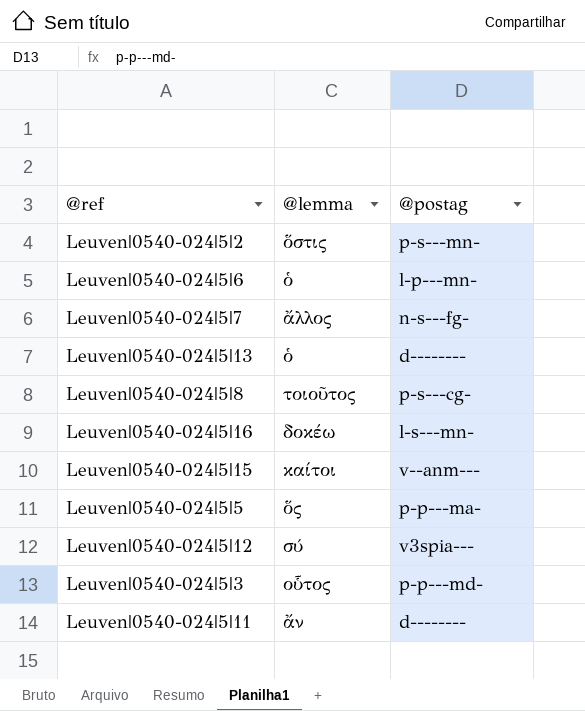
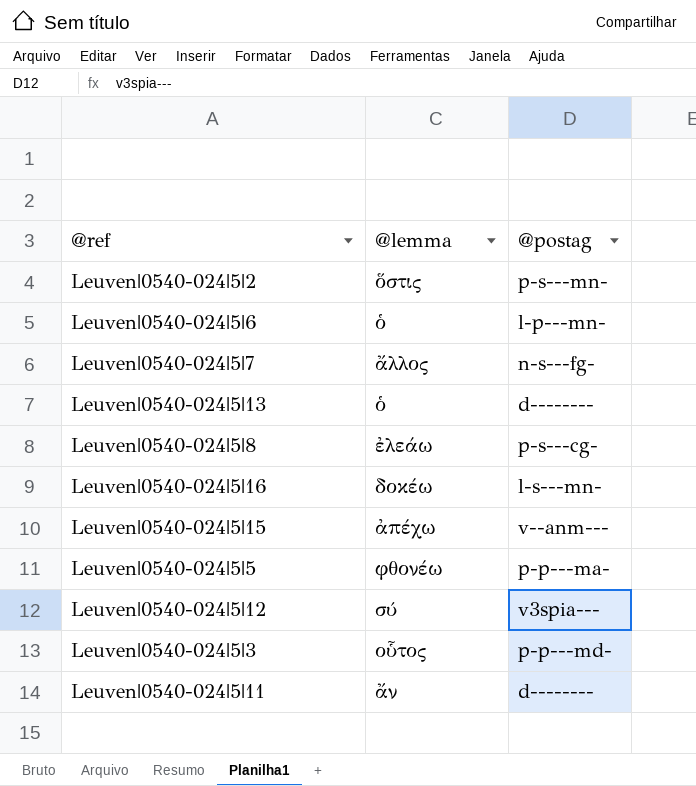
Leuven|0540-024|5|8 | @lemma: τοιοῦτος -> ἐλεάω
Leuven|0540-024|5|15 | @lemma: καίτοι -> ἀπέχω
Leuven|0540-024|5|5 | @lemma: ὅς -> φθονέω

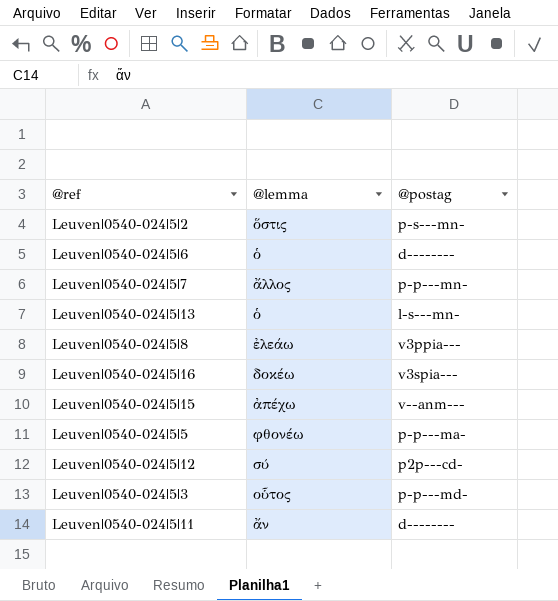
Leuven|0540-024|5|6 | @postag: l-p---mn- -> d--------
Leuven|0540-024|5|7 | @postag: n-s---fg- -> p-p---mn-
Leuven|0540-024|5|13 | @postag: d-------- -> l-s---mn-
Leuven|0540-024|5|8 | @postag: p-s---cg- -> v3ppia---
Leuven|0540-024|5|16 | @postag: l-s---mn- -> v3spia---
Leuven|0540-024|5|12 | @postag: v3spia--- -> p2p---cd-

